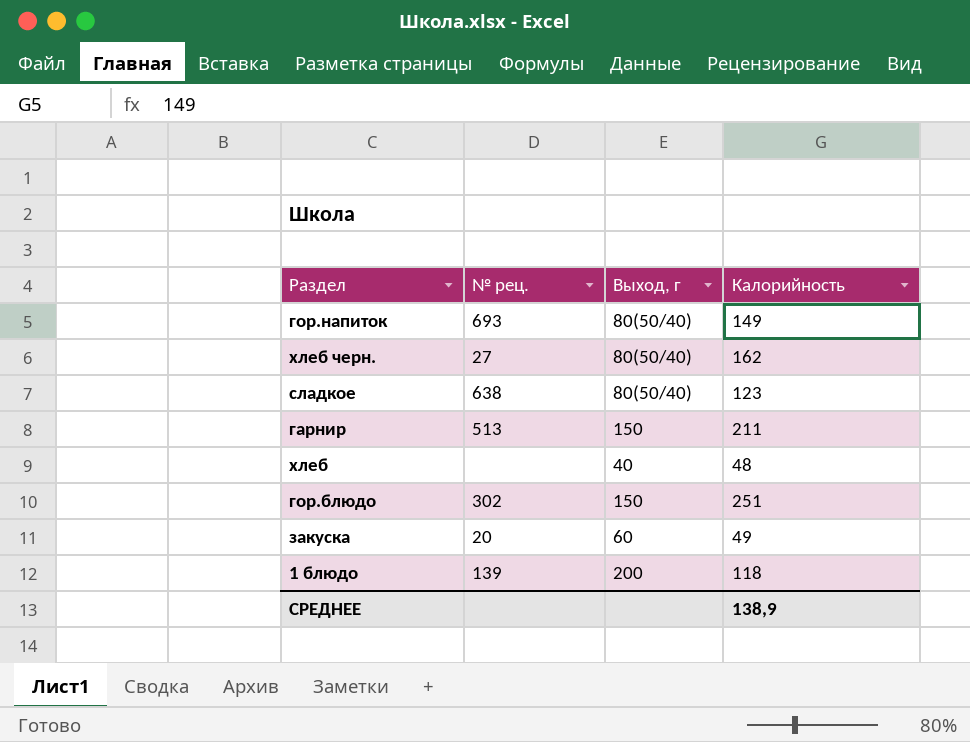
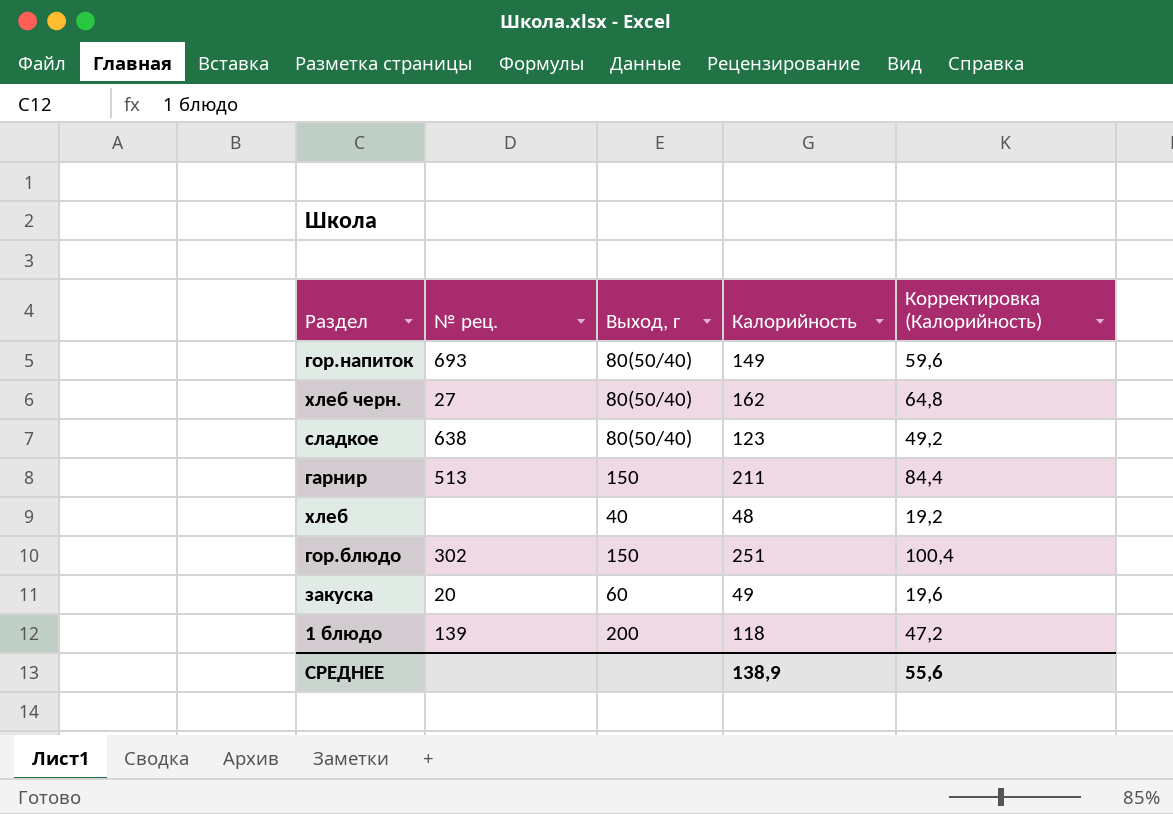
column Корректировка (Калорийность) | formula: none -> [Калорийность] * 0,4

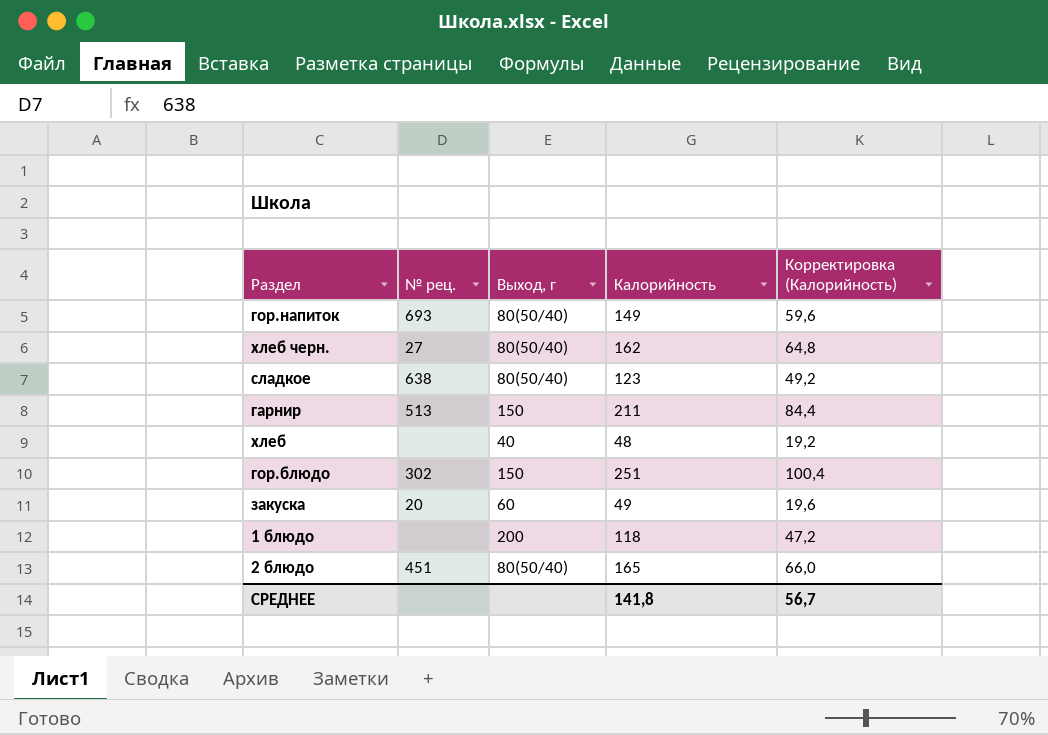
1 блюдо | № рец.: 139 -> none
row 2 блюдо: none -> 451 | 80(50/40) | 165 | 66,0
СРЕДНЕЕ | Калорийность: 138,9 -> 141,8
СРЕДНЕЕ | Корректировка (Калорийность): 55,6 -> 56,7

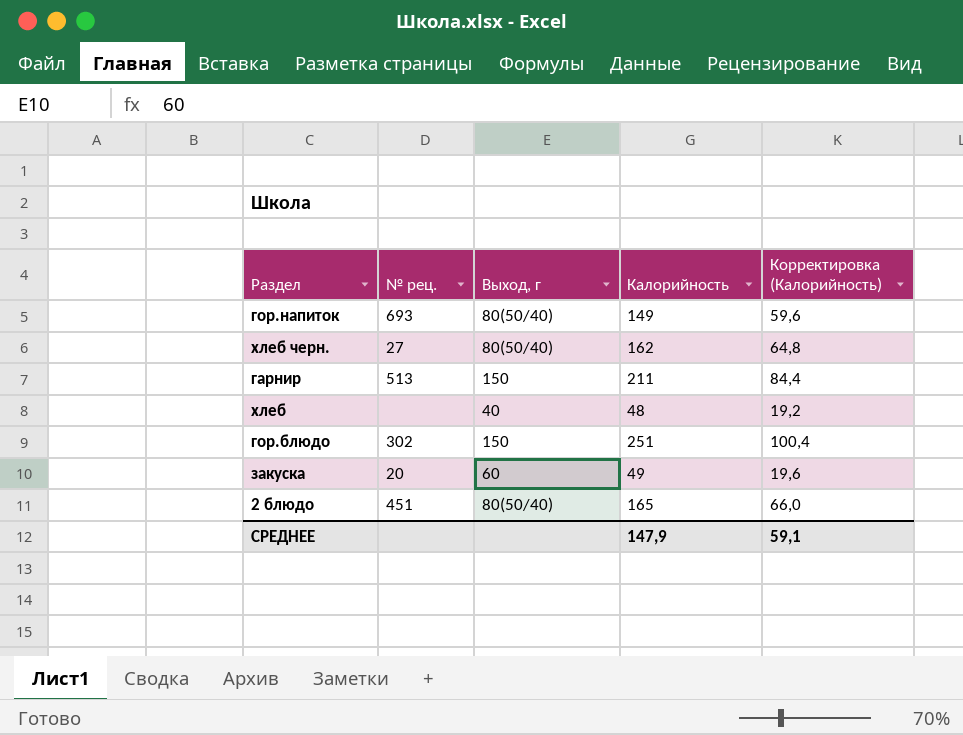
row сладкое: 638 | 80(50/40) | 123 | 49,2 -> none
row 1 блюдо: none | 200 | 118 | 47,2 -> none
СРЕДНЕЕ | Калорийность: 141,8 -> 147,9
СРЕДНЕЕ | Корректировка (Калорийность): 56,7 -> 59,1

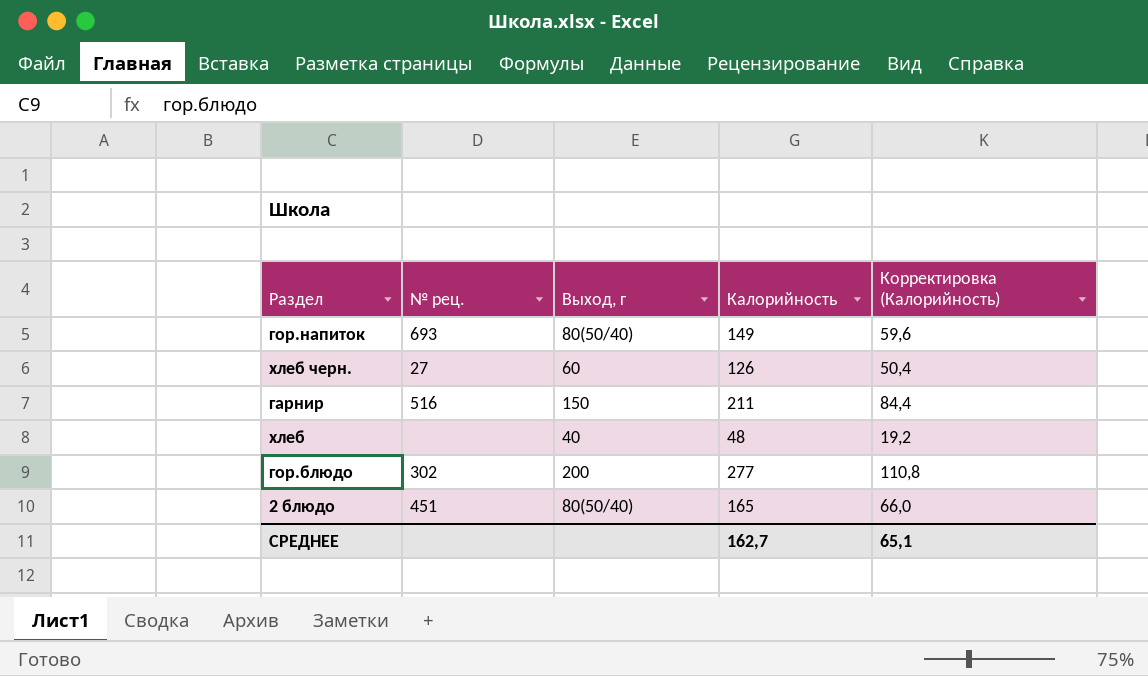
row закуска: 20 | 60 | 49 | 19,6 -> none
хлеб черн. | Выход, г: 80(50/40) -> 60
хлеб черн. | Калорийность: 162 -> 126
хлеб черн. | Корректировка (Калорийность): 64,8 -> 50,4
гарнир | № рец.: 513 -> 516
гор.блюдо | Выход, г: 150 -> 200
гор.блюдо | Калорийность: 251 -> 277
гор.блюдо | Корректировка (Калорийность): 100,4 -> 110,8
СРЕДНЕЕ | Калорийность: 147,9 -> 162,7
СРЕДНЕЕ | Корректировка (Калорийность): 59,1 -> 65,1

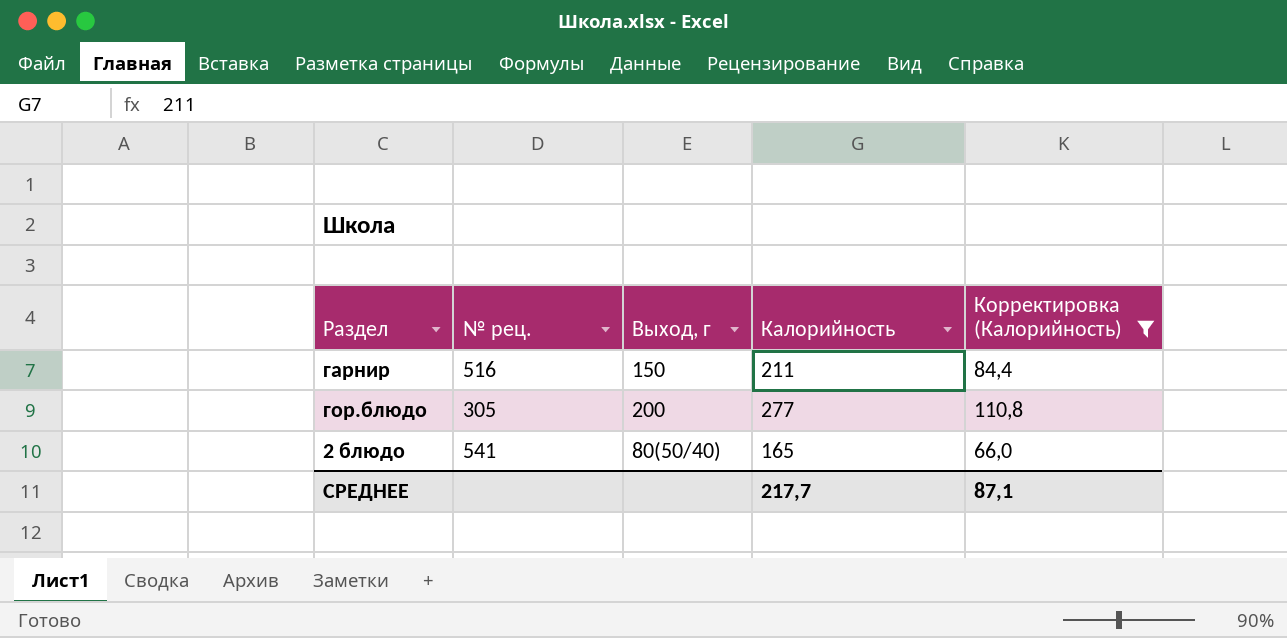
filter: none -> Корректировка (Калорийность) >= 66,0
гор.блюдо | № рец.: 302 -> 305
2 блюдо | № рец.: 451 -> 541
СРЕДНЕЕ | Калорийность: 162,7 -> 217,7
СРЕДНЕЕ | Корректировка (Калорийность): 65,1 -> 87,1

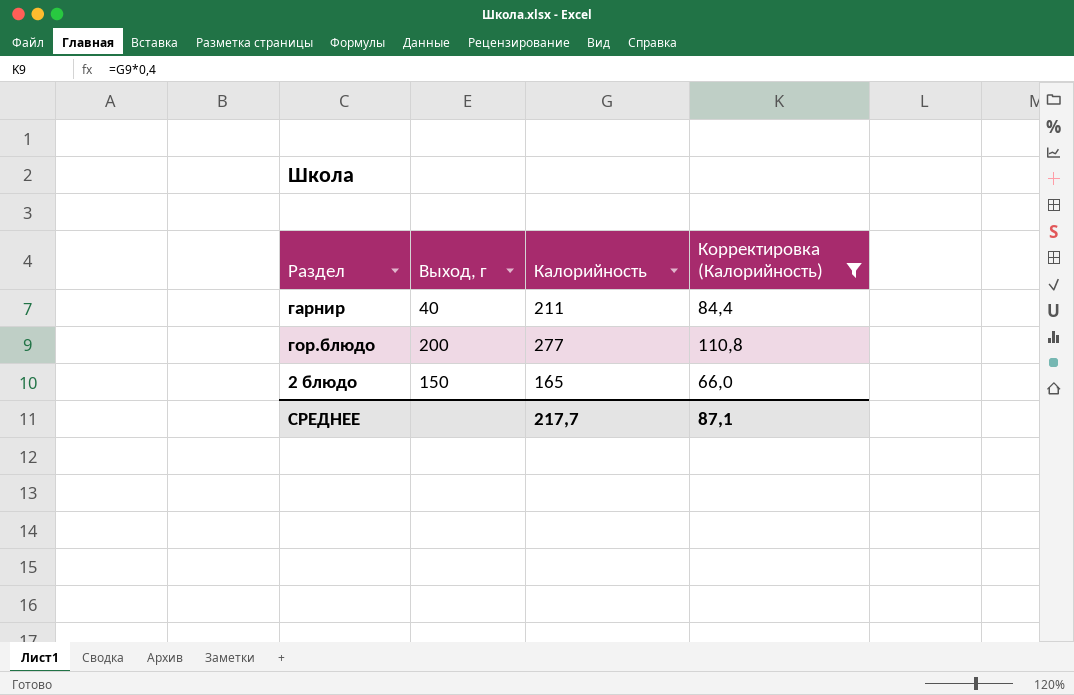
column № рец. | position: 2 -> none
гарнир | Выход, г: 150 -> 40
2 блюдо | Выход, г: 80(50/40) -> 150

